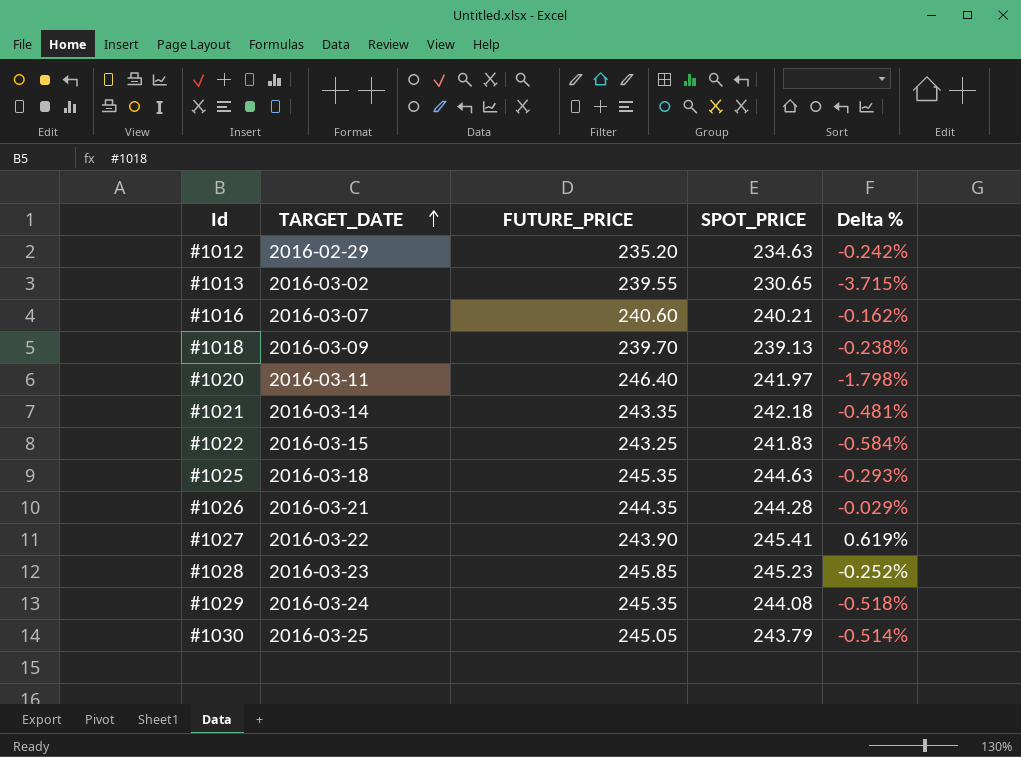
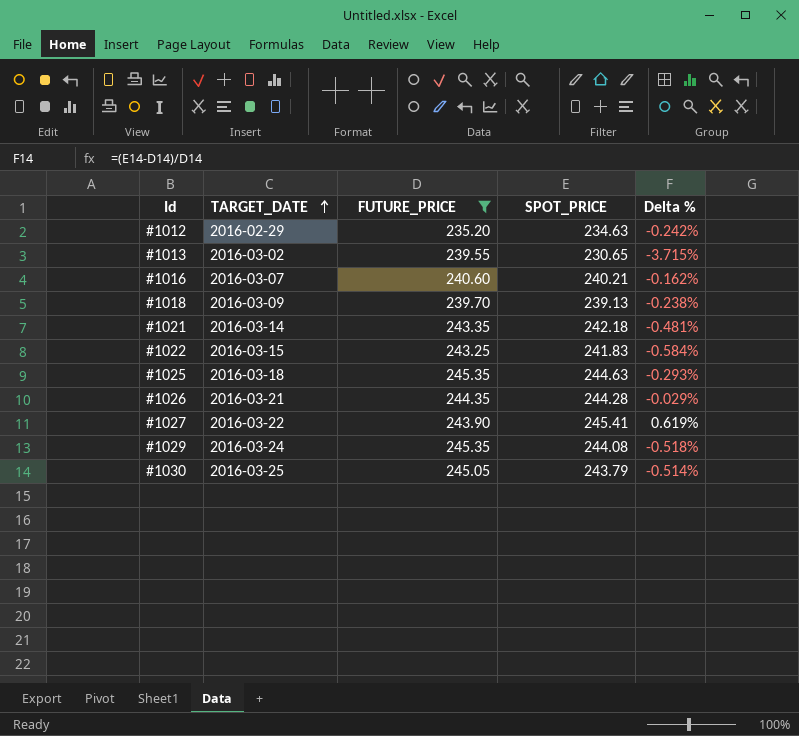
filter: none -> FUTURE_PRICE <= 245.35

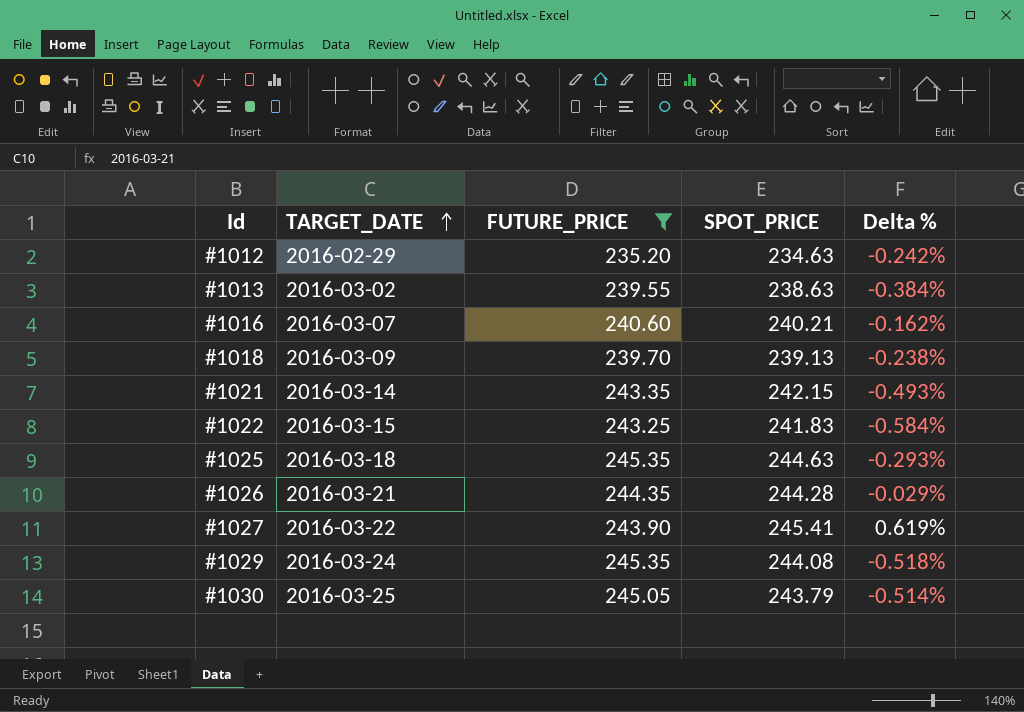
#1013 | SPOT_PRICE: 230.65 -> 238.63
#1013 | Delta %: -3.715% -> -0.384%
#1021 | SPOT_PRICE: 242.18 -> 242.15
#1021 | Delta %: -0.481% -> -0.493%

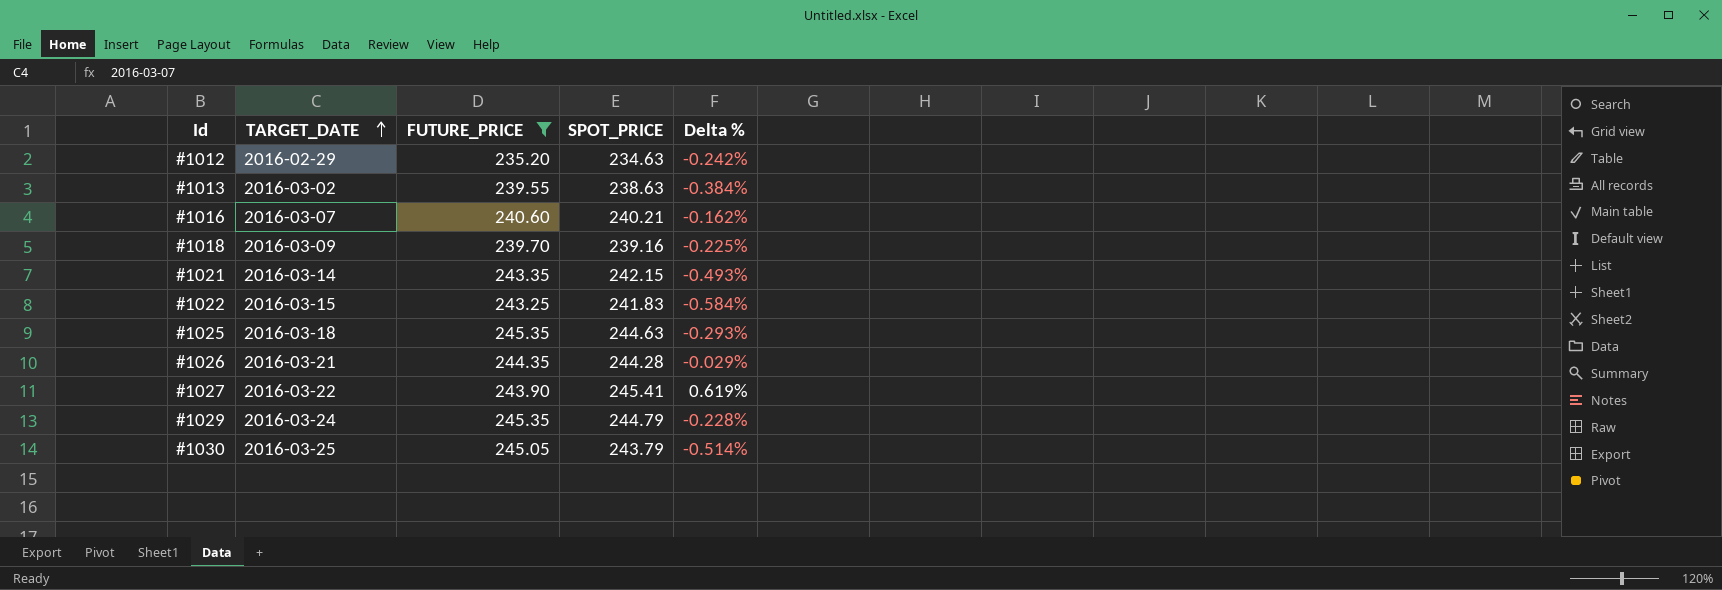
#1018 | SPOT_PRICE: 239.13 -> 239.16
#1018 | Delta %: -0.238% -> -0.225%
#1029 | SPOT_PRICE: 244.08 -> 244.79
#1029 | Delta %: -0.518% -> -0.228%

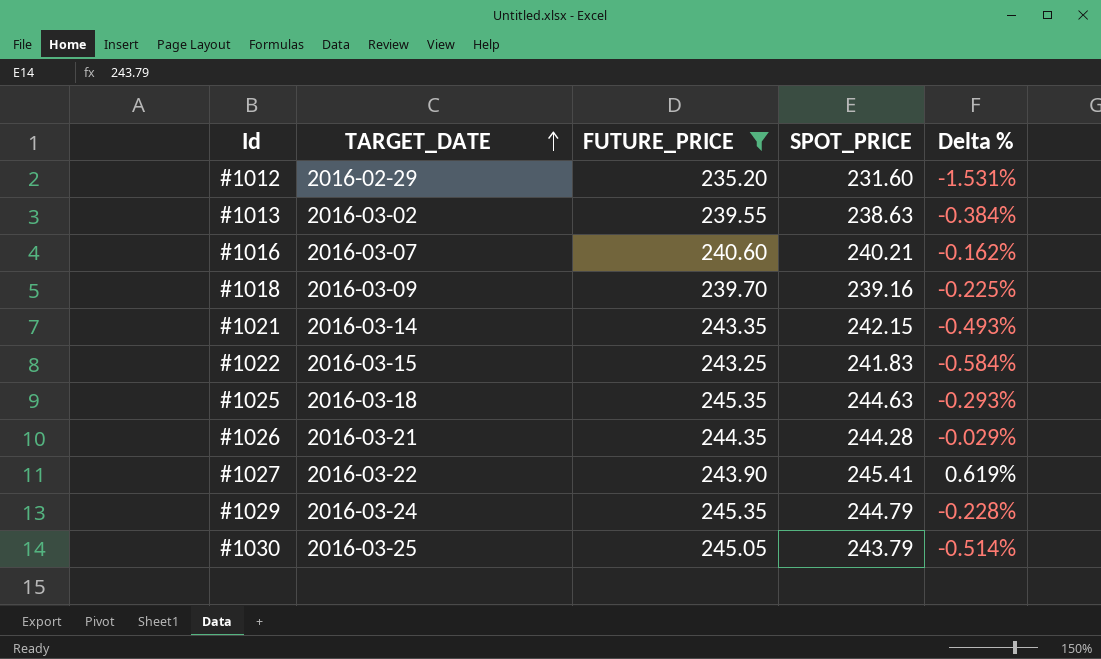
#1012 | SPOT_PRICE: 234.63 -> 231.60
#1012 | Delta %: -0.242% -> -1.531%

